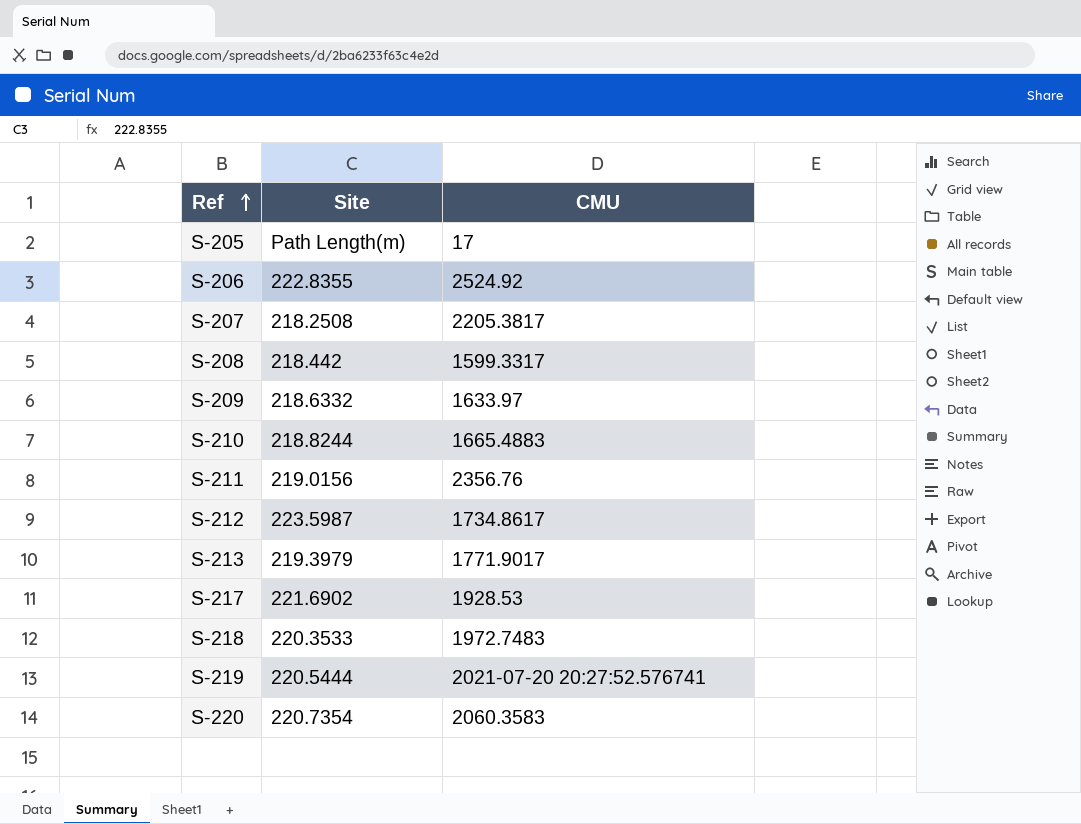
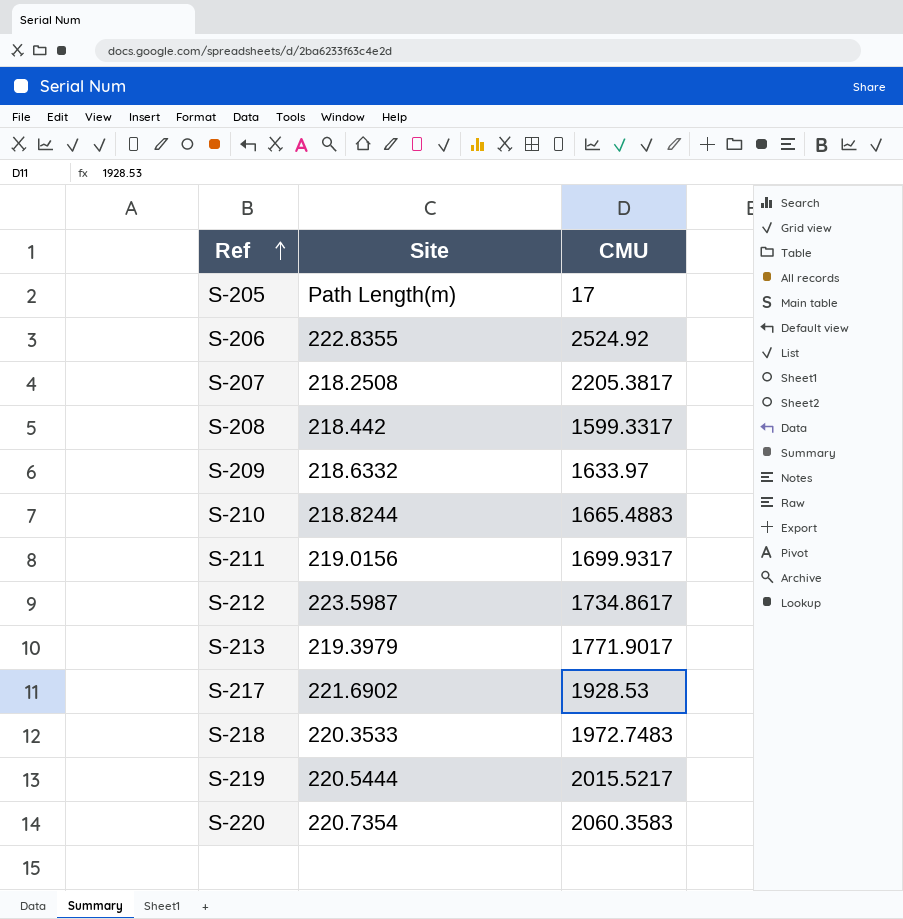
S-211 | CMU: 2356.76 -> 1699.9317
S-219 | CMU: 2021-07-20 20:27:52.576741 -> 2015.5217

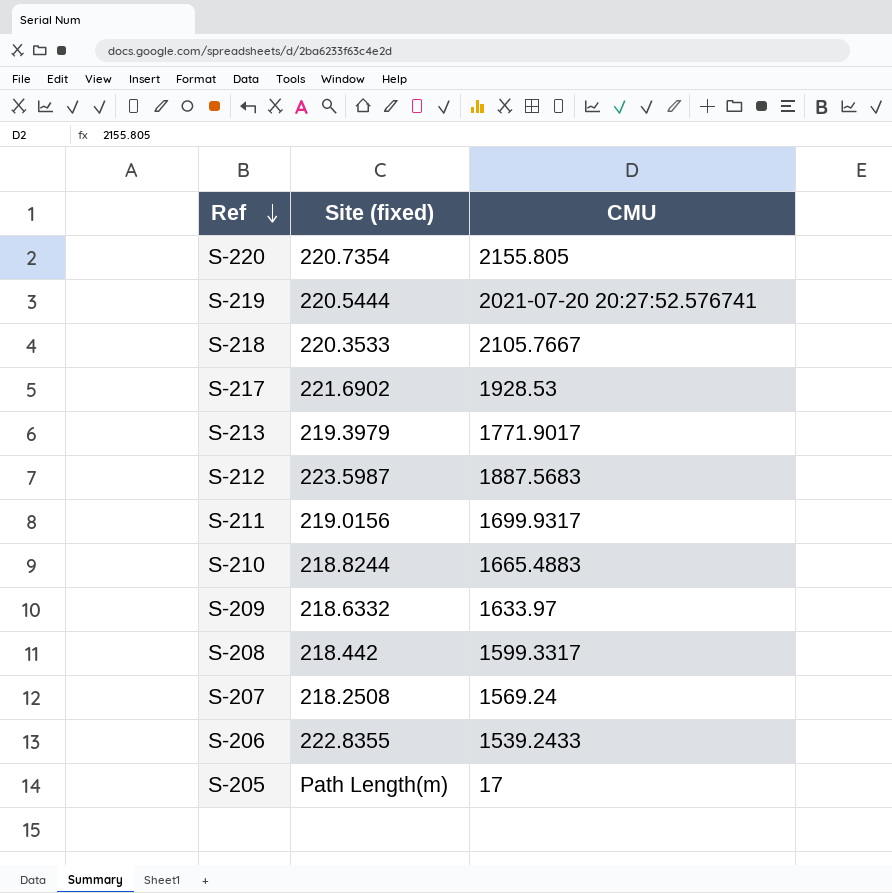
row order: Ref ascending -> Ref descending
column name: Site -> Site (fixed)
S-220 | CMU: 2060.3583 -> 2155.805
S-219 | CMU: 2015.5217 -> 2021-07-20 20:27:52.576741
S-218 | CMU: 1972.7483 -> 2105.7667
S-212 | CMU: 1734.8617 -> 1887.5683
S-207 | CMU: 2205.3817 -> 1569.24
S-206 | CMU: 2524.92 -> 1539.2433

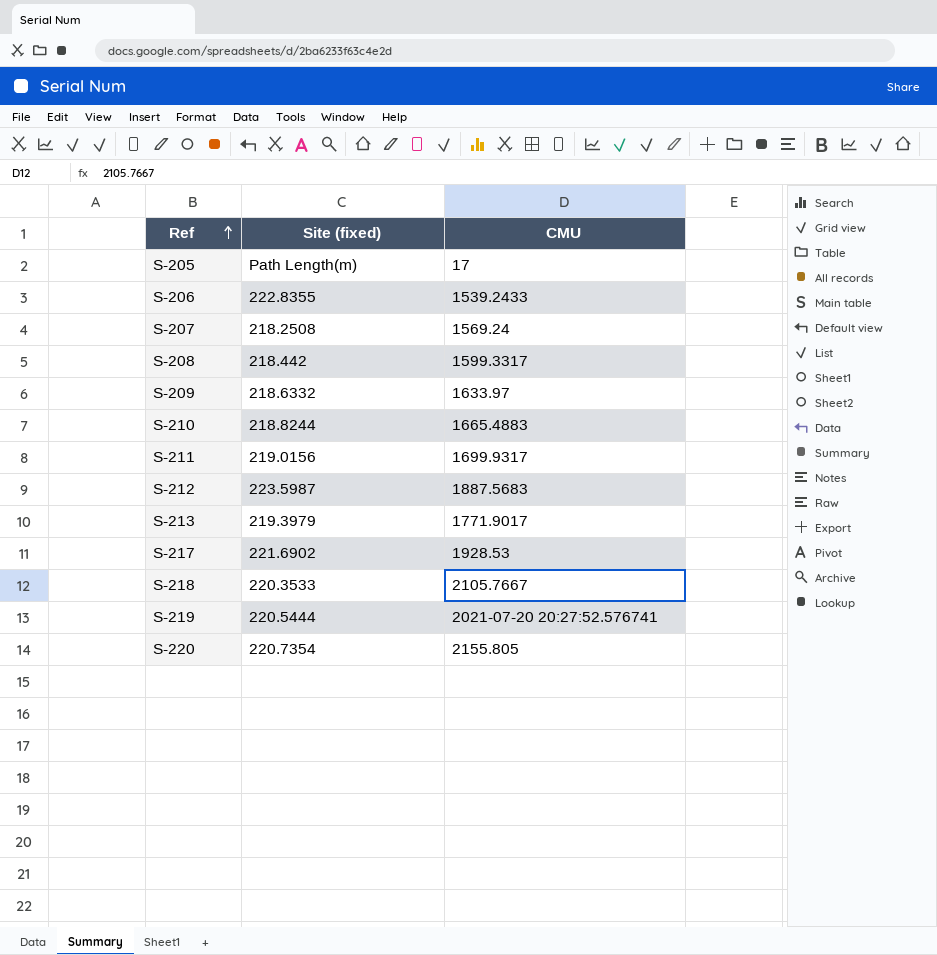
row order: Ref descending -> Ref ascending

